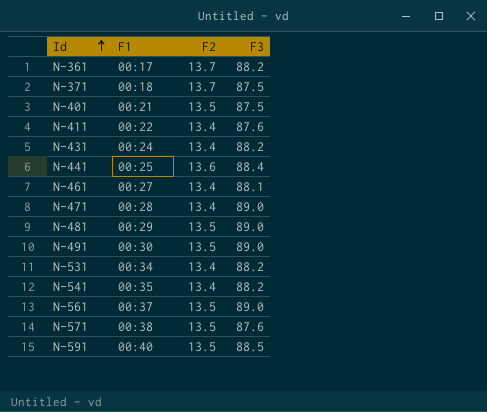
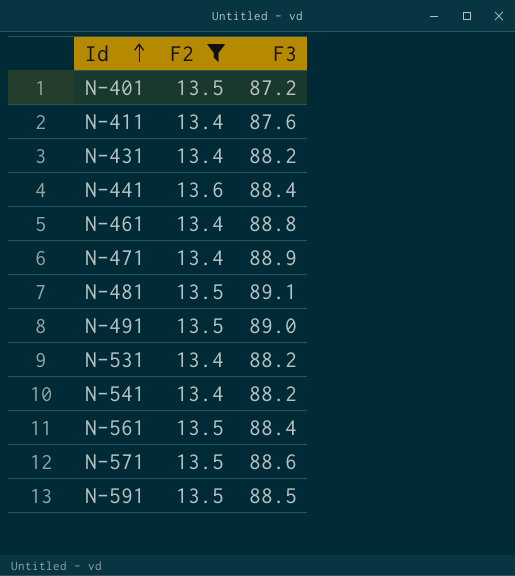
filter: none -> F2 != 13.7
column F1 | position: 2 -> none
N-401 | F3: 87.5 -> 87.2
N-461 | F3: 88.1 -> 88.8
N-471 | F3: 89.0 -> 88.9
N-481 | F3: 89.0 -> 89.1
N-561 | F3: 89.0 -> 88.4
N-571 | F3: 87.6 -> 88.6

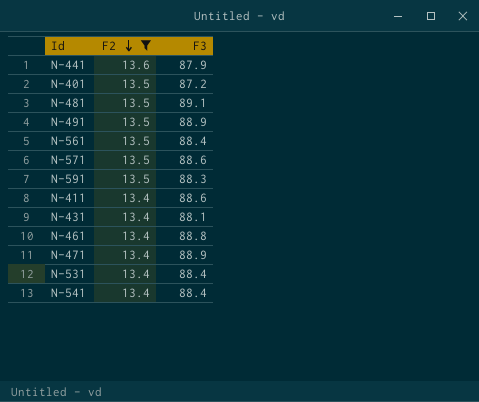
row order: Id ascending -> F2 descending
N-441 | F3: 88.4 -> 87.9
N-491 | F3: 89.0 -> 88.9
N-591 | F3: 88.5 -> 88.3
N-411 | F3: 87.6 -> 88.6
N-431 | F3: 88.2 -> 88.1
N-531 | F3: 88.2 -> 88.4
N-541 | F3: 88.2 -> 88.4

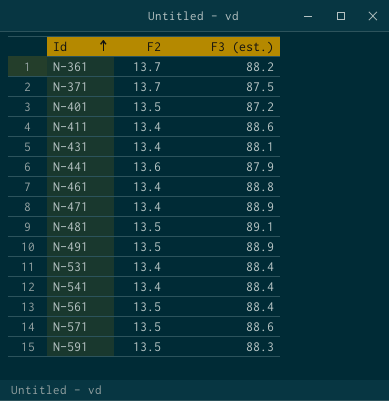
filter: F2 != 13.7 -> none
row order: F2 descending -> Id ascending
column name: F3 -> F3 (est.)

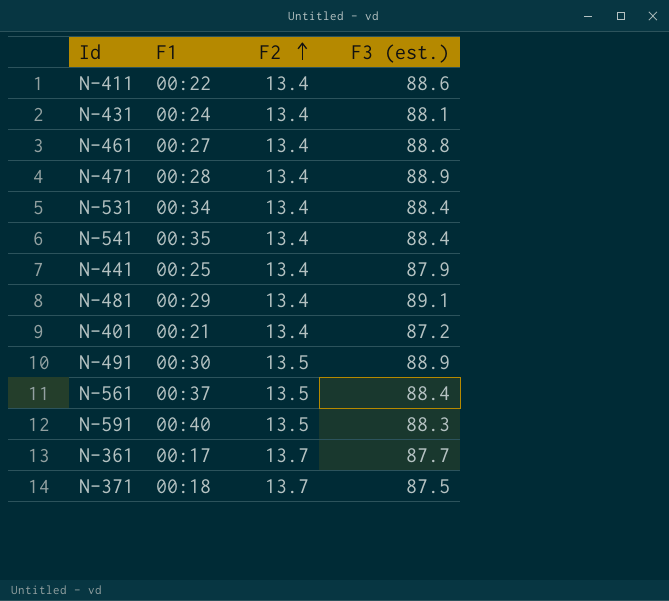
row order: Id ascending -> F2 ascending
column F1 | position: none -> 2
row N-571: 13.5 | 88.6 -> none
N-441 | F2: 13.6 -> 13.4
N-481 | F2: 13.5 -> 13.4
N-401 | F2: 13.5 -> 13.4
N-361 | F3 (est.): 88.2 -> 87.7

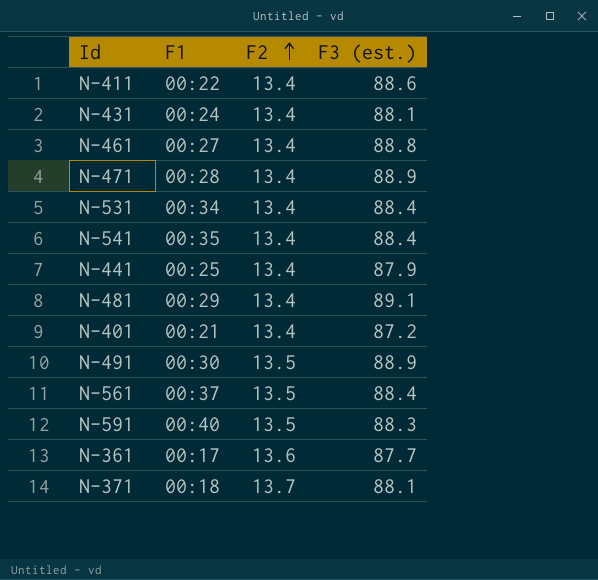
N-361 | F2: 13.7 -> 13.6
N-371 | F3 (est.): 87.5 -> 88.1

